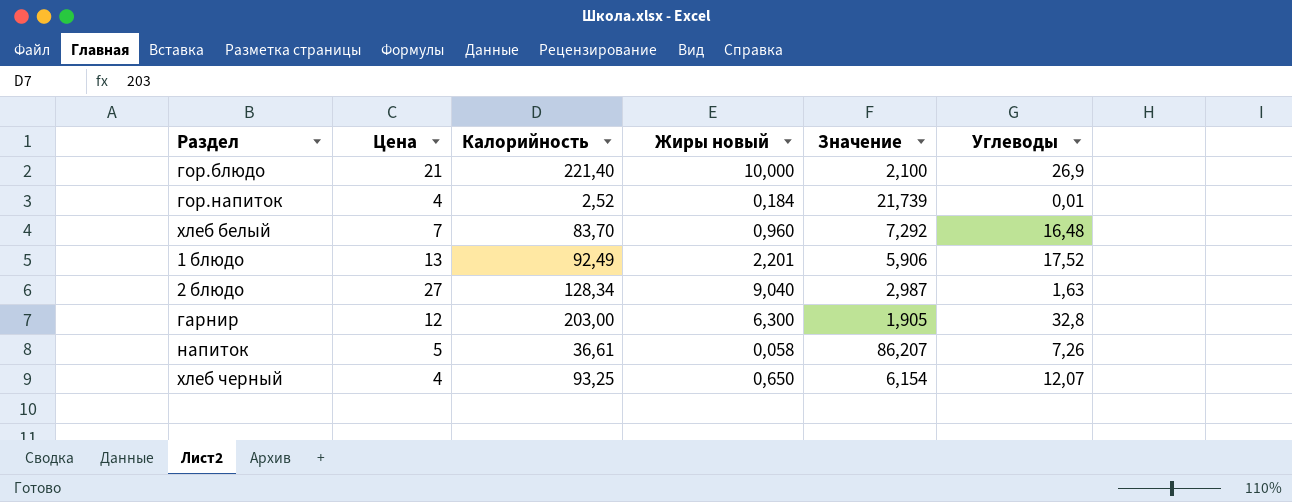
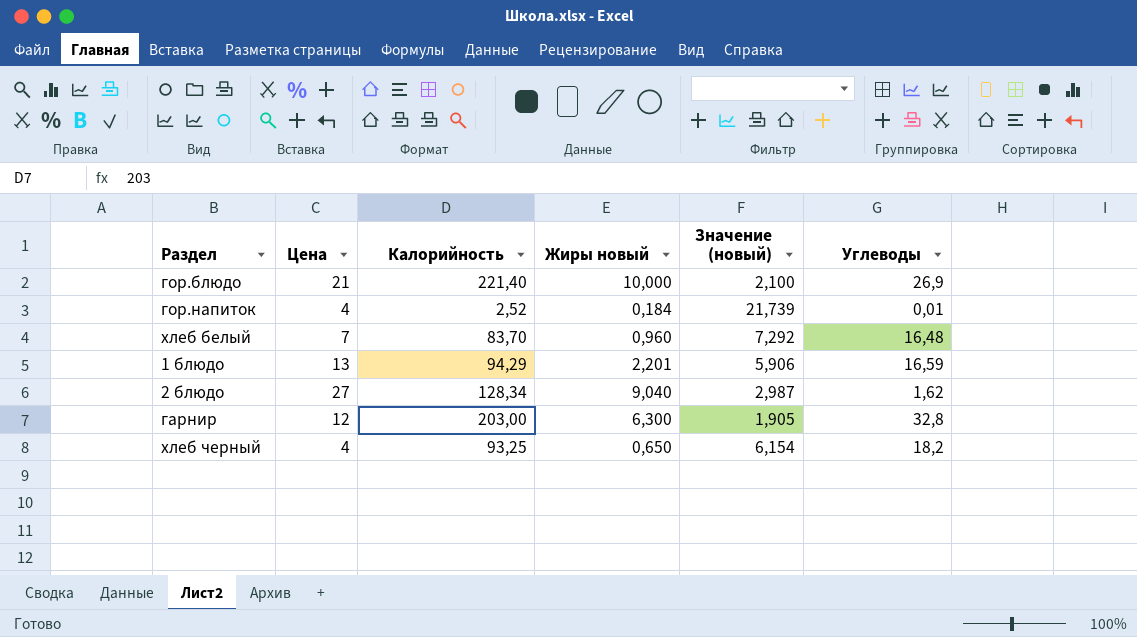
column name: Значение -> Значение (новый)
row напиток: 5 | 36,61 | 0,058 | 86,207 | 7,26 -> none
1 блюдо | Калорийность: 92,49 -> 94,29
1 блюдо | Углеводы: 17,52 -> 16,59
2 блюдо | Углеводы: 1,63 -> 1,62
хлеб черный | Углеводы: 12,07 -> 18,2

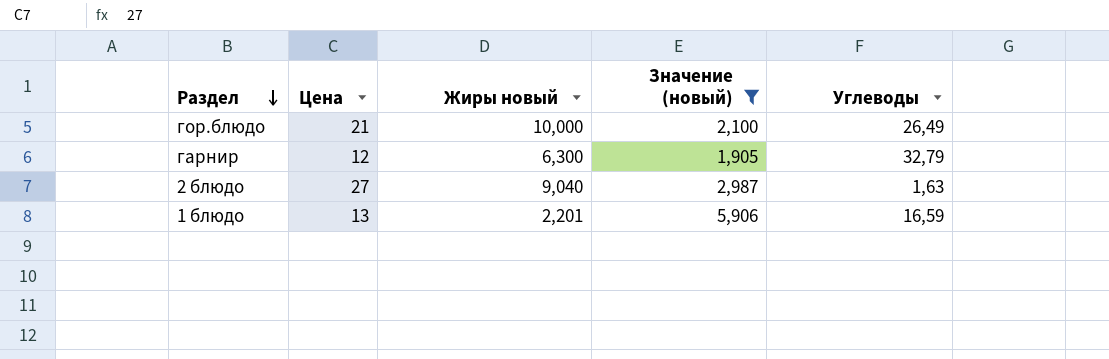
filter: none -> Значение (новый) <= 5,906
row order: none -> Раздел descending
column Калорийность | position: 3 -> none
гор.блюдо | Углеводы: 26,9 -> 26,49
гарнир | Углеводы: 32,8 -> 32,79
2 блюдо | Углеводы: 1,62 -> 1,63

